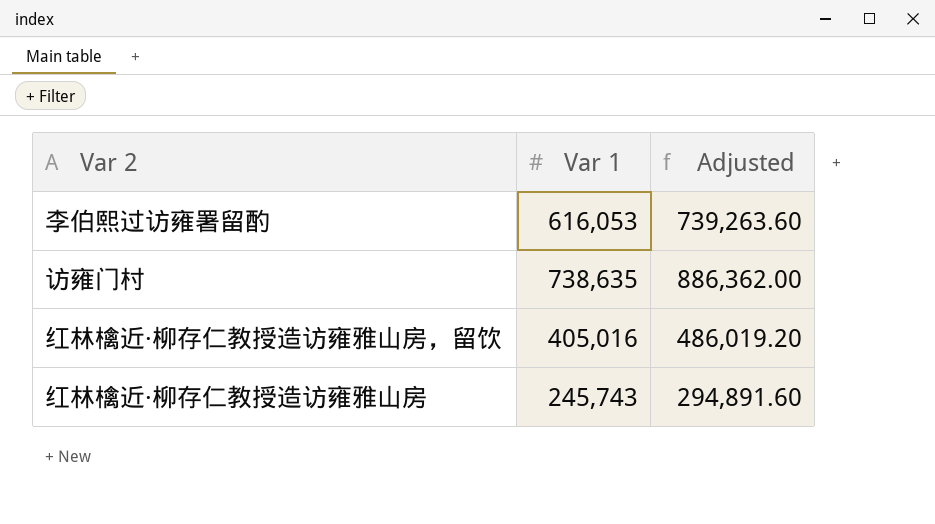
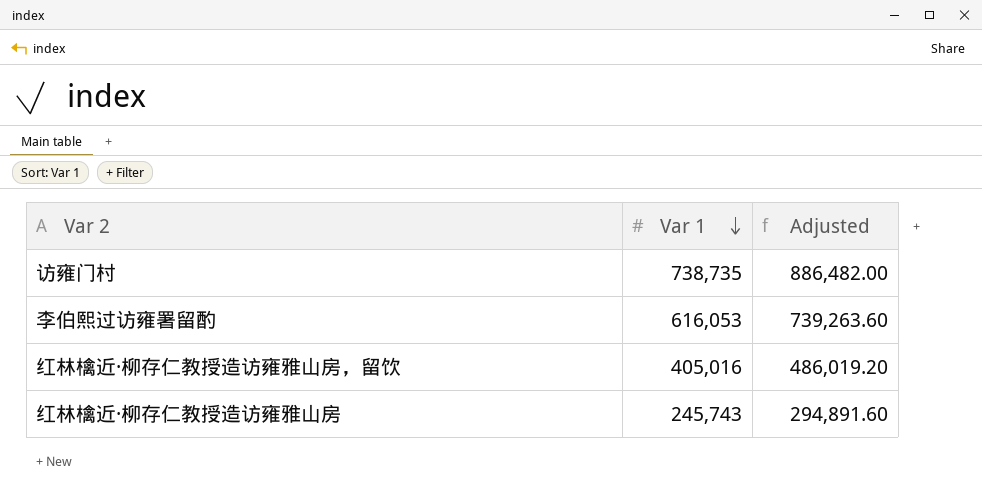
row order: none -> Var 1 descending
访雍门村 | Var 1: 738,635 -> 738,735
访雍门村 | Adjusted: 886,362.00 -> 886,482.00

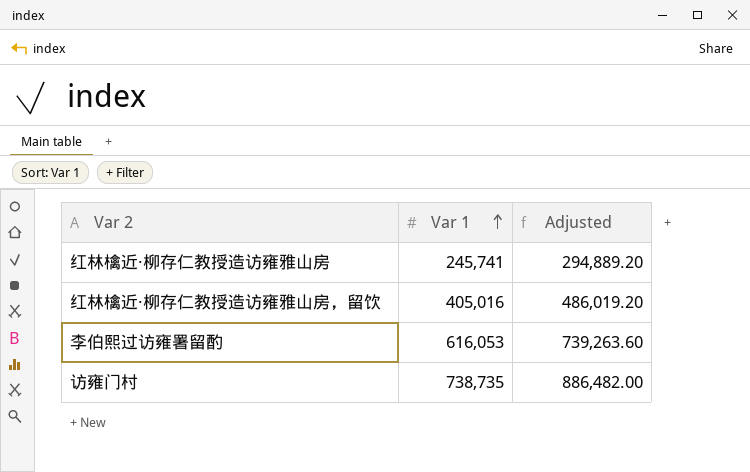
row order: Var 1 descending -> Var 1 ascending
红林檎近·柳存仁教授造访雍雅山房 | Var 1: 245,743 -> 245,741
红林檎近·柳存仁教授造访雍雅山房 | Adjusted: 294,891.60 -> 294,889.20

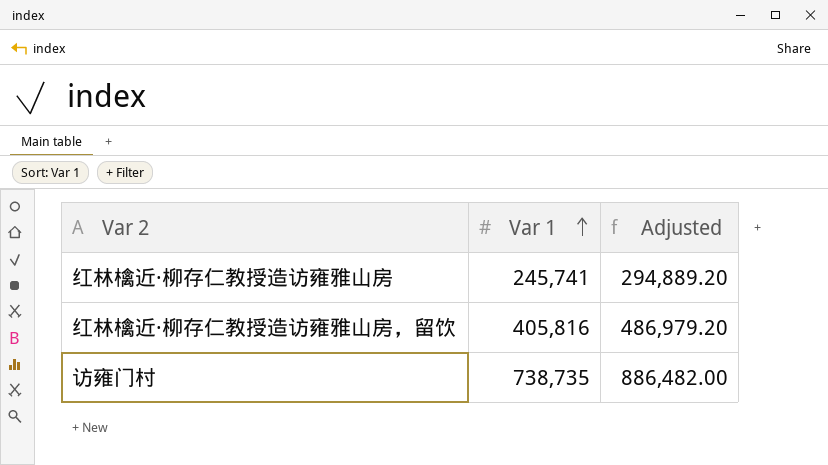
row 李伯熙过访雍署留酌: 616,053 | 739,263.60 -> none
红林檎近·柳存仁教授造访雍雅山房，留饮 | Var 1: 405,016 -> 405,816
红林檎近·柳存仁教授造访雍雅山房，留饮 | Adjusted: 486,019.20 -> 486,979.20

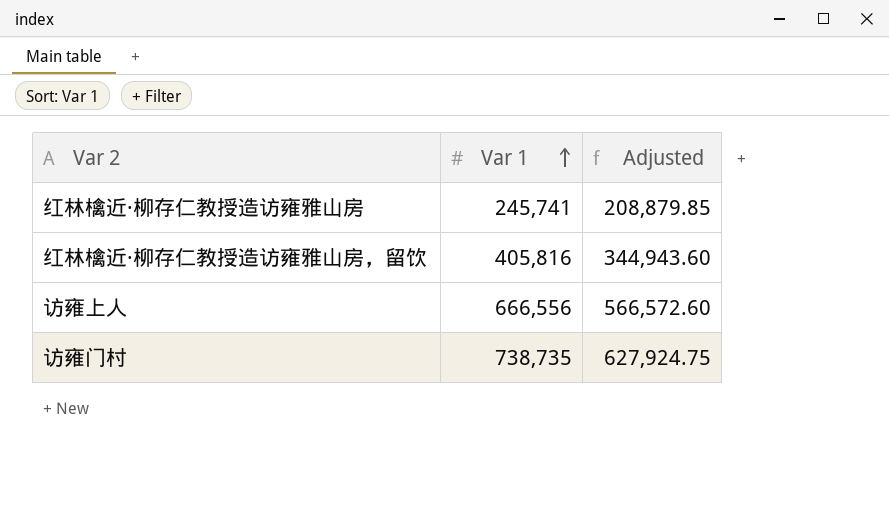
column Adjusted | formula: [Var 1] * 1.2 -> [Var 1] * 0.85
row 访雍上人: none -> 666,556 | 566,572.60

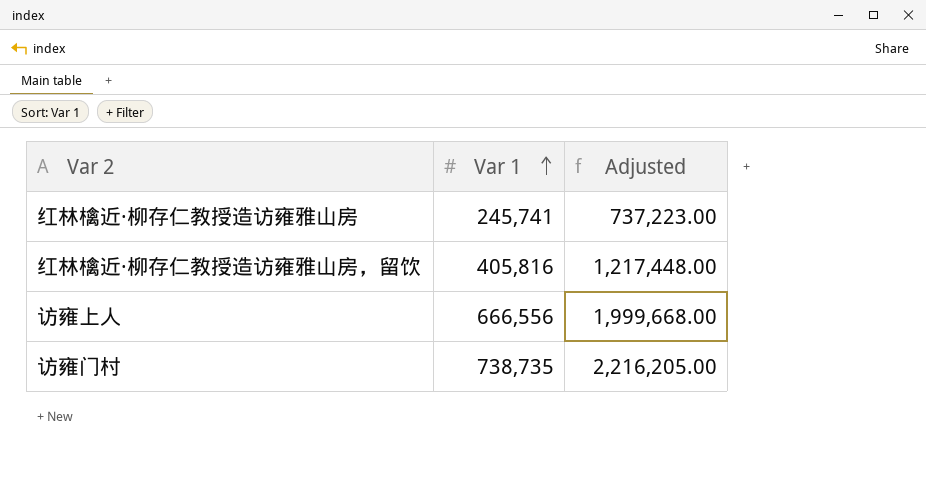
column Adjusted | formula: [Var 1] * 0.85 -> [Var 1] * 3

